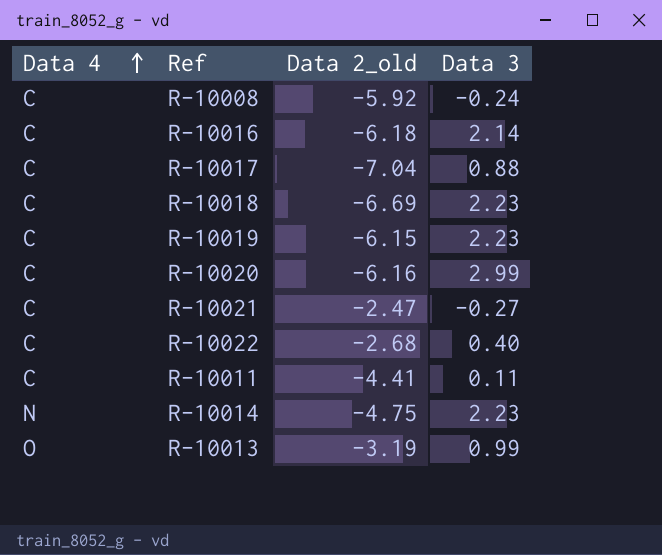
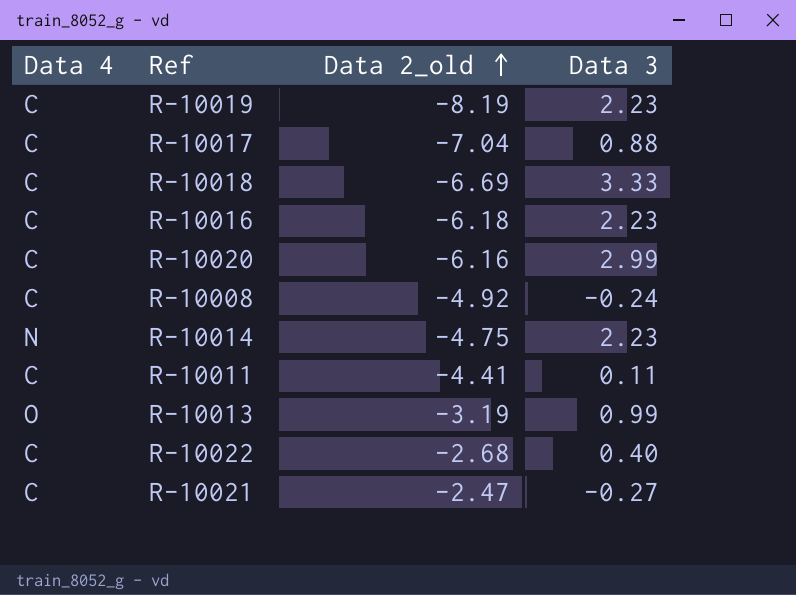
row order: Data 4 ascending -> Data 2_old ascending
R-10019 | Data 2_old: -6.15 -> -8.19
R-10018 | Data 3: 2.23 -> 3.33
R-10016 | Data 3: 2.14 -> 2.23
R-10008 | Data 2_old: -5.92 -> -4.92

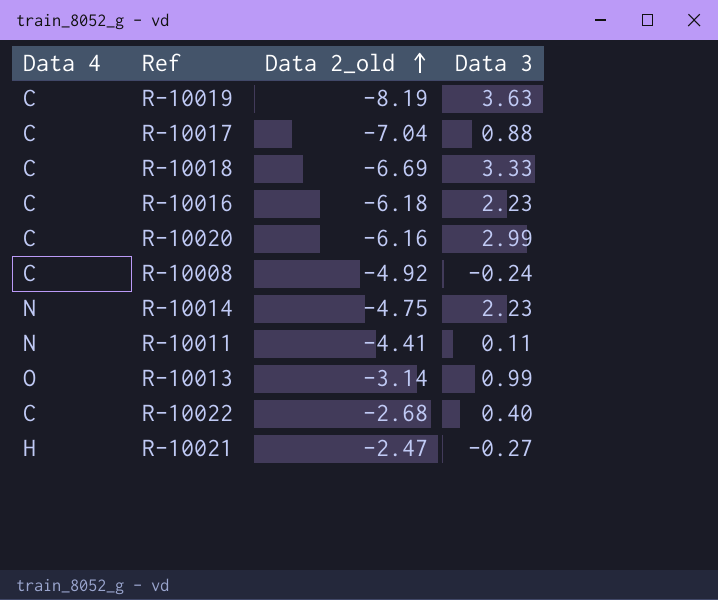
R-10019 | Data 3: 2.23 -> 3.63
R-10011 | Data 4: C -> N
R-10013 | Data 2_old: -3.19 -> -3.14
R-10021 | Data 4: C -> H

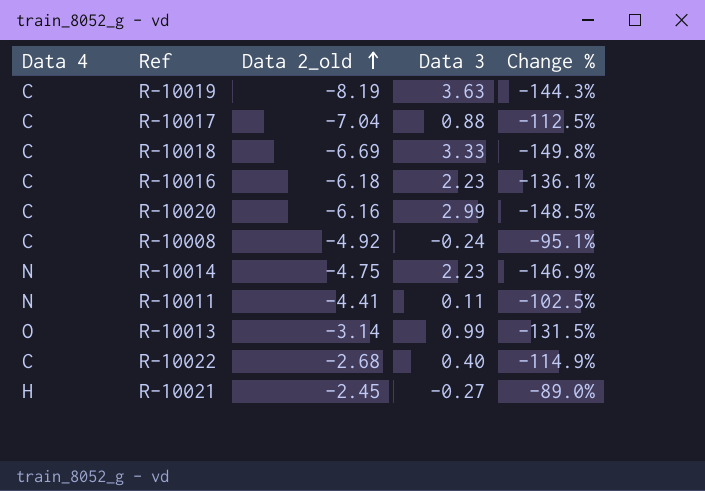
column Change % | formula: none -> ([Data 3] - [Data 2_old]) / [Data 2_old]
R-10021 | Data 2_old: -2.47 -> -2.45

